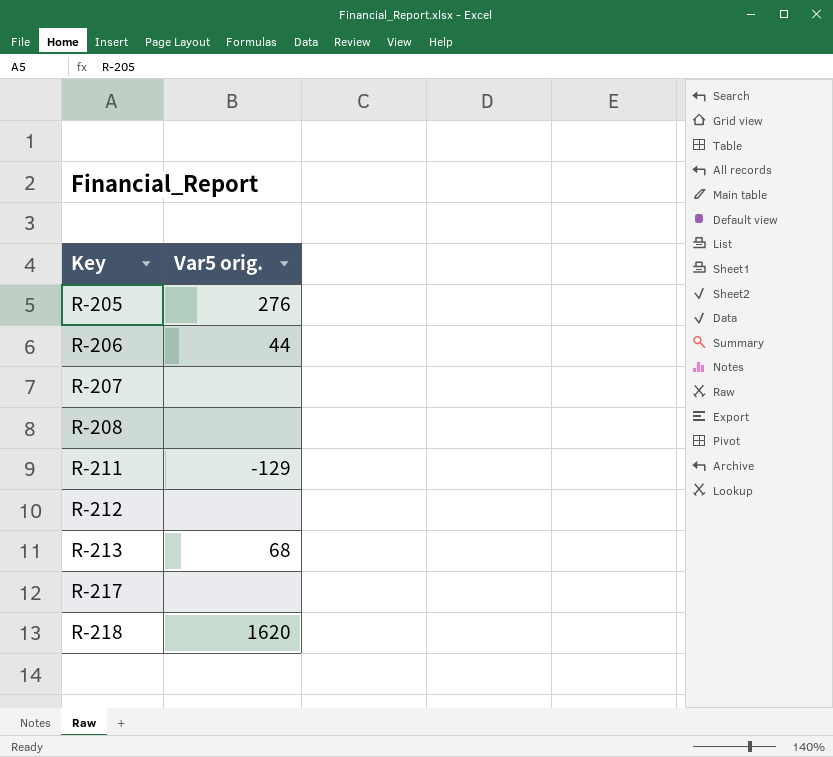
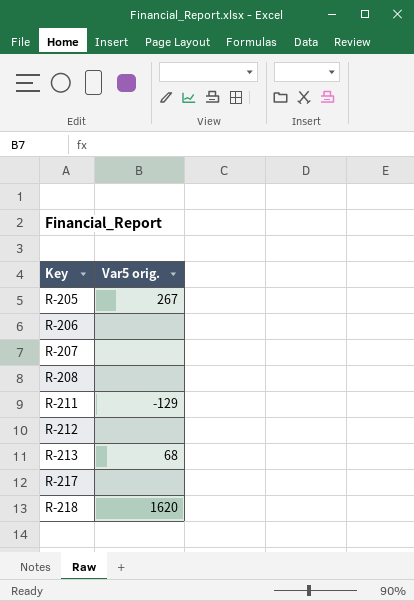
R-205 | Var5 orig.: 276 -> 267
R-206 | Var5 orig.: 44 -> none

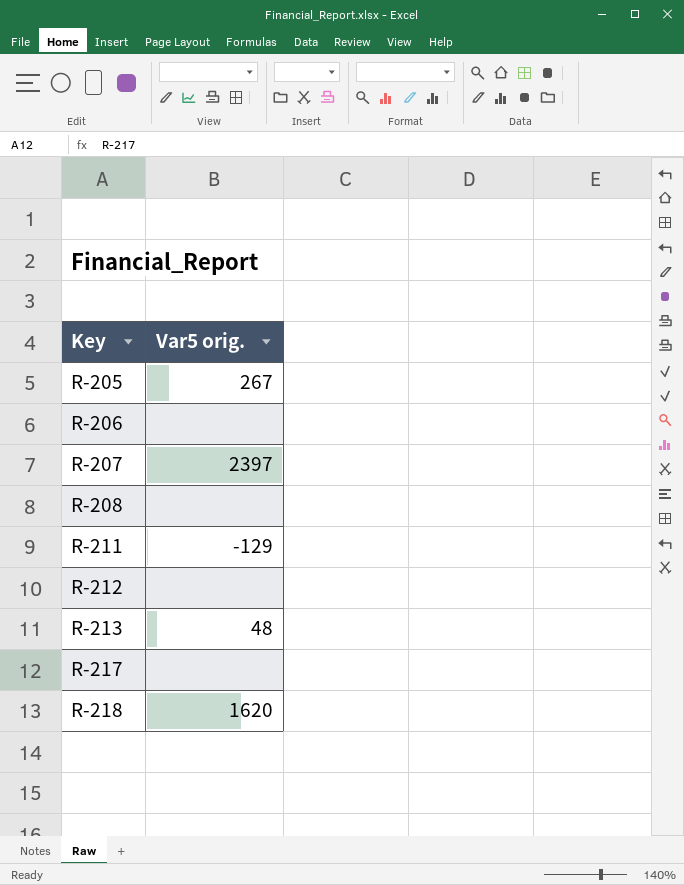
R-207 | Var5 orig.: none -> 2397
R-213 | Var5 orig.: 68 -> 48

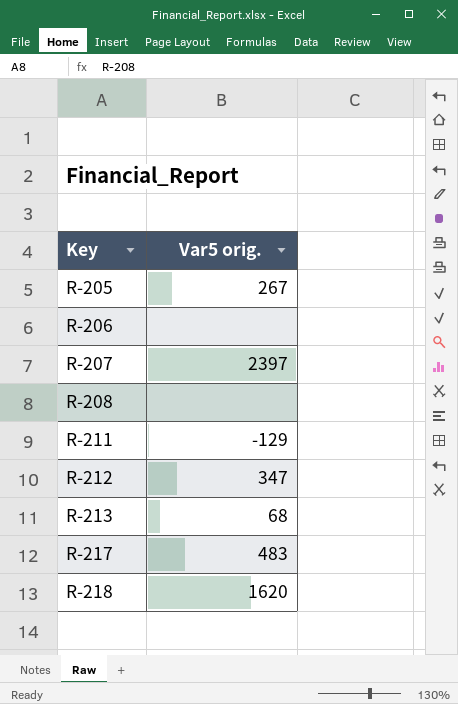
R-212 | Var5 orig.: none -> 347
R-213 | Var5 orig.: 48 -> 68
R-217 | Var5 orig.: none -> 483

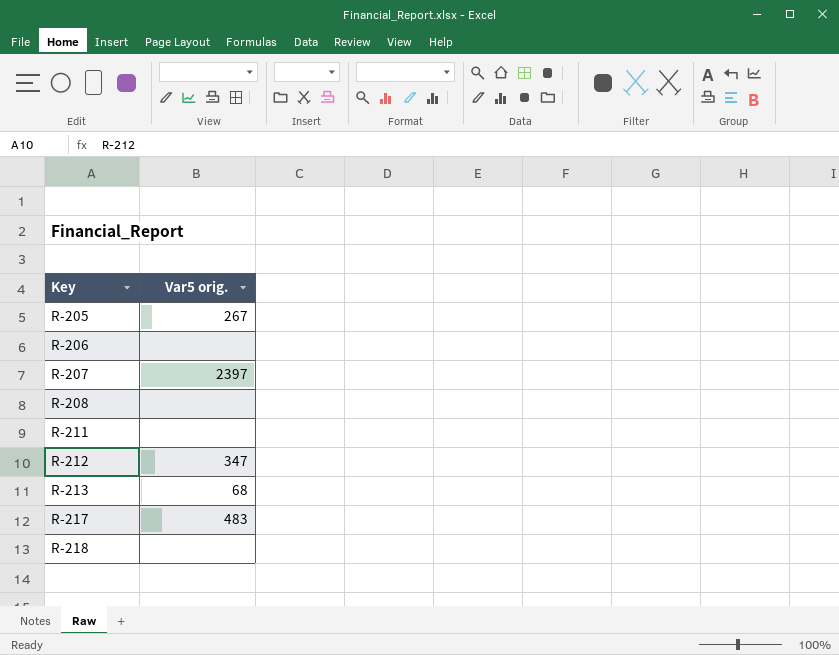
R-211 | Var5 orig.: -129 -> none
R-218 | Var5 orig.: 1620 -> none

